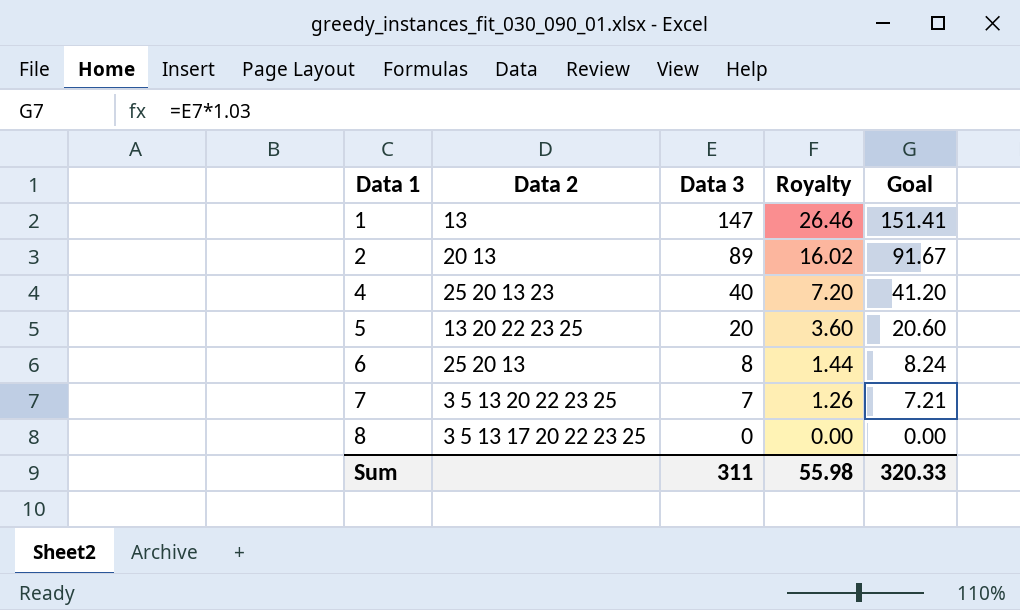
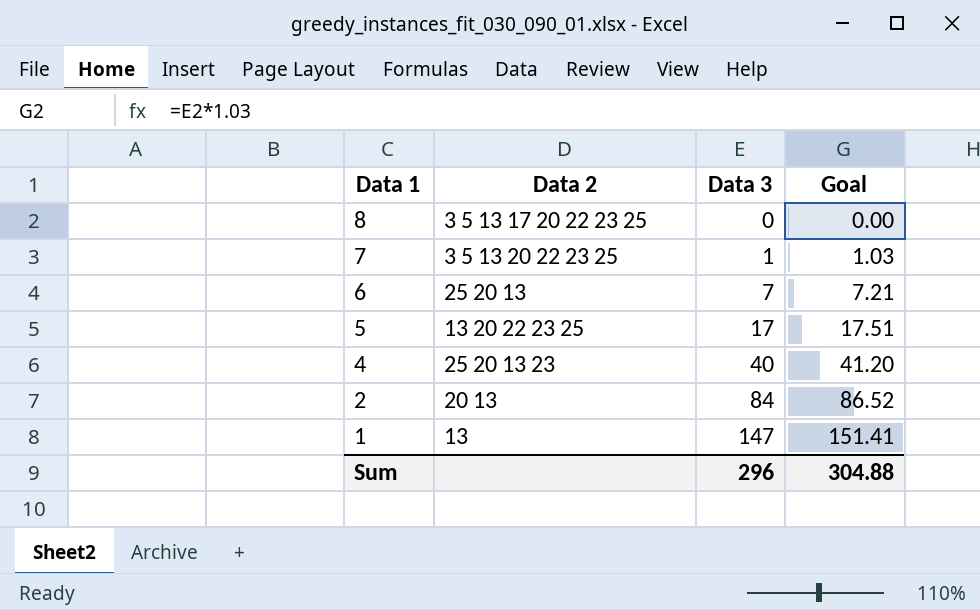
row order: Data 1 ascending -> Data 1 descending
column Royalty | formula: [Data 3] * 0.18 -> none
7 | Data 3: 7 -> 1
7 | Goal: 7.21 -> 1.03
6 | Data 3: 8 -> 7
6 | Goal: 8.24 -> 7.21
5 | Data 3: 20 -> 17
5 | Goal: 20.60 -> 17.51
2 | Data 3: 89 -> 84
2 | Goal: 91.67 -> 86.52
Sum | Data 3: 311 -> 296
Sum | Goal: 320.33 -> 304.88

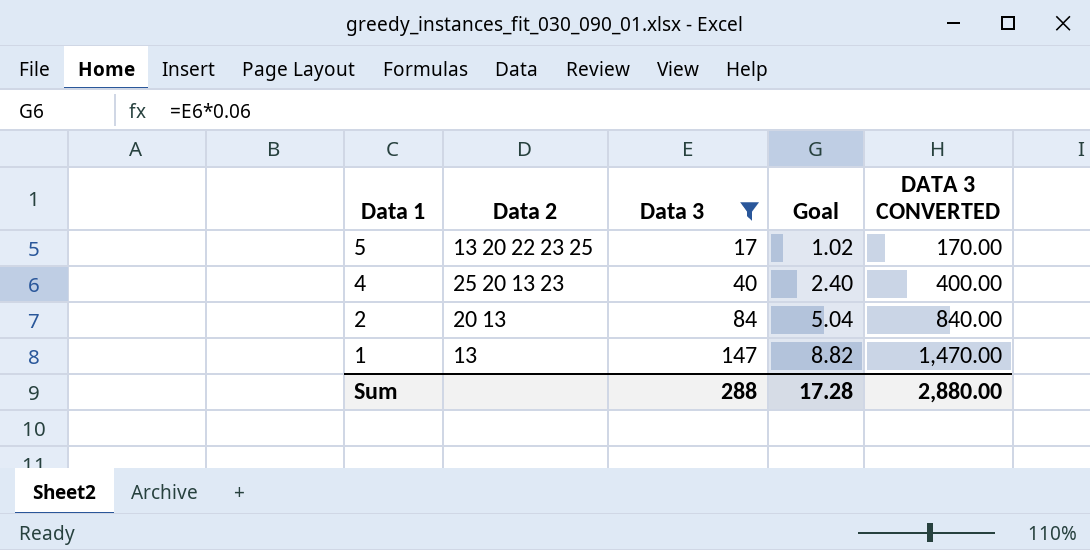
filter: none -> Data 3 >= 17
column Goal | formula: [Data 3] * 1.03 -> [Data 3] * 0.06
column DATA 3 CONVERTED | formula: none -> [Data 3] * 10
Sum | Data 3: 296 -> 288
Sum | Goal: 304.88 -> 17.28

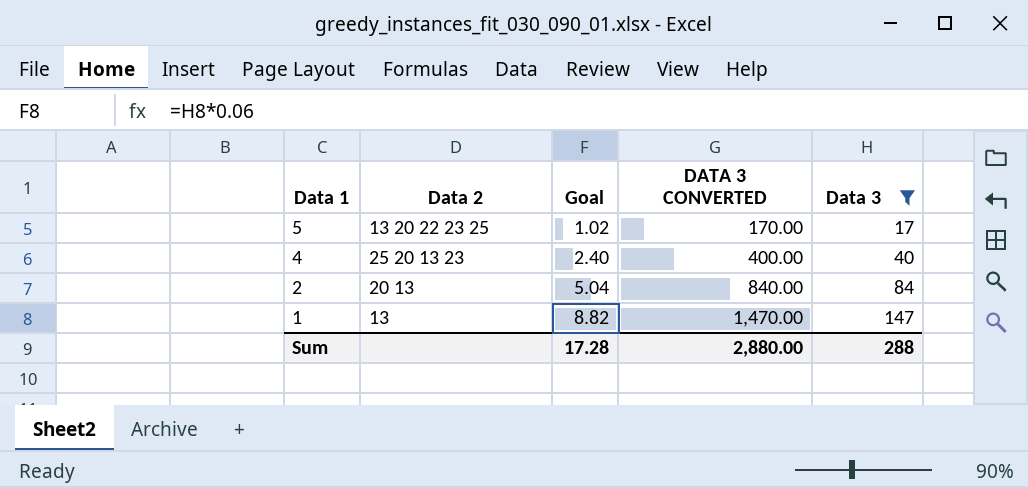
column Data 3 | position: 3 -> 5

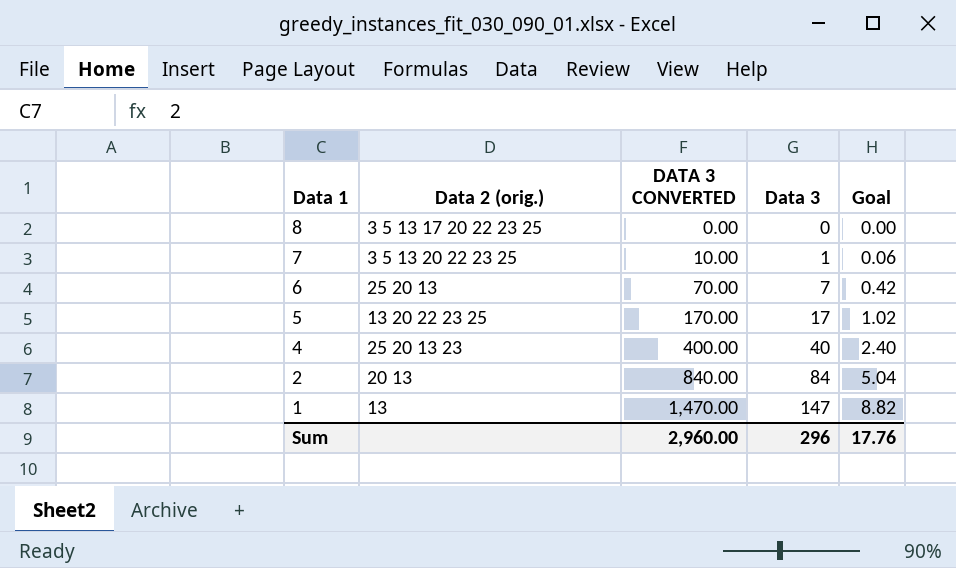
filter: Data 3 >= 17 -> none
column name: Data 2 -> Data 2 (orig.)
column Goal | position: 3 -> 5
Sum | DATA 3 CONVERTED: 2,880.00 -> 2,960.00
Sum | Data 3: 288 -> 296
Sum | Goal: 17.28 -> 17.76

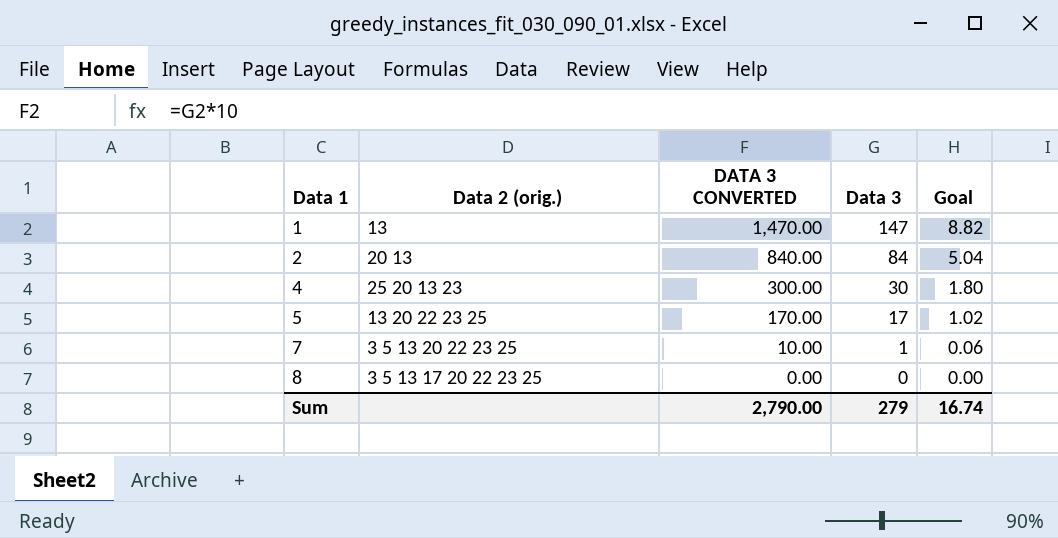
row order: Data 1 descending -> Data 1 ascending
row 6: 25 20 13 | 70.00 | 7 | 0.42 -> none
4 | DATA 3 CONVERTED: 400.00 -> 300.00
4 | Data 3: 40 -> 30
4 | Goal: 2.40 -> 1.80
Sum | DATA 3 CONVERTED: 2,960.00 -> 2,790.00
Sum | Data 3: 296 -> 279
Sum | Goal: 17.76 -> 16.74

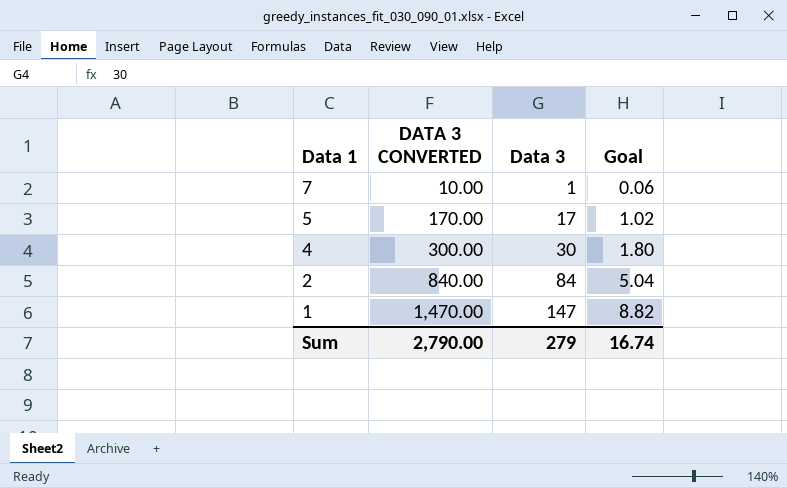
row order: Data 1 ascending -> Data 1 descending
column Data 2 (orig.) | position: 2 -> none
row 8: 3 5 13 17 20 22 23 25 | 0.00 | 0 | 0.00 -> none

